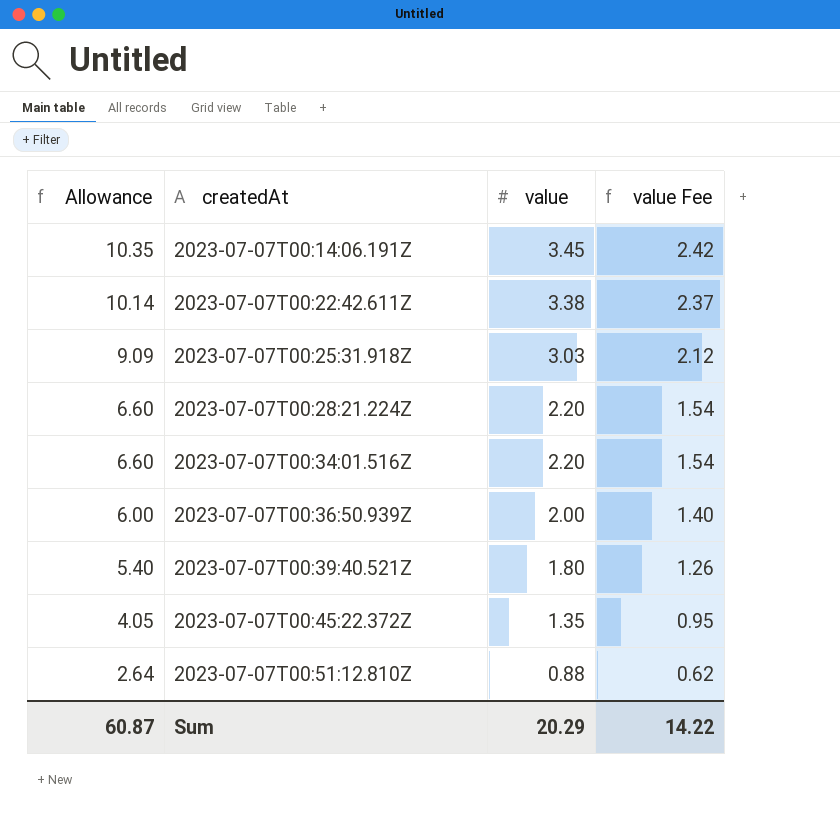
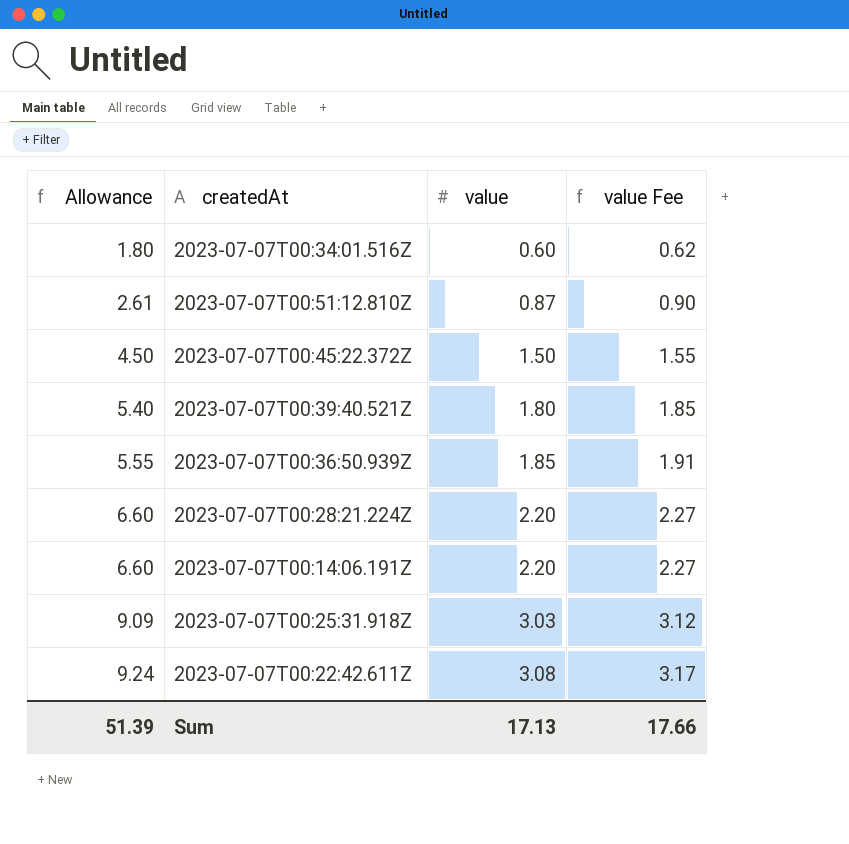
row order: Allowance descending -> Allowance ascending
column value Fee | formula: [value] * 0.7 -> [value] * 1.03
2023-07-07T00:34:01.516Z | Allowance: 6.60 -> 1.80
2023-07-07T00:34:01.516Z | value: 2.20 -> 0.60
2023-07-07T00:51:12.810Z | Allowance: 2.64 -> 2.61
2023-07-07T00:51:12.810Z | value: 0.88 -> 0.87
2023-07-07T00:45:22.372Z | Allowance: 4.05 -> 4.50
2023-07-07T00:45:22.372Z | value: 1.35 -> 1.50
2023-07-07T00:36:50.939Z | Allowance: 6.00 -> 5.55
2023-07-07T00:36:50.939Z | value: 2.00 -> 1.85
2023-07-07T00:14:06.191Z | Allowance: 10.35 -> 6.60
2023-07-07T00:14:06.191Z | value: 3.45 -> 2.20
2023-07-07T00:22:42.611Z | Allowance: 10.14 -> 9.24
2023-07-07T00:22:42.611Z | value: 3.38 -> 3.08
Sum | Allowance: 60.87 -> 51.39
Sum | value: 20.29 -> 17.13
Sum | value Fee: 14.22 -> 17.66

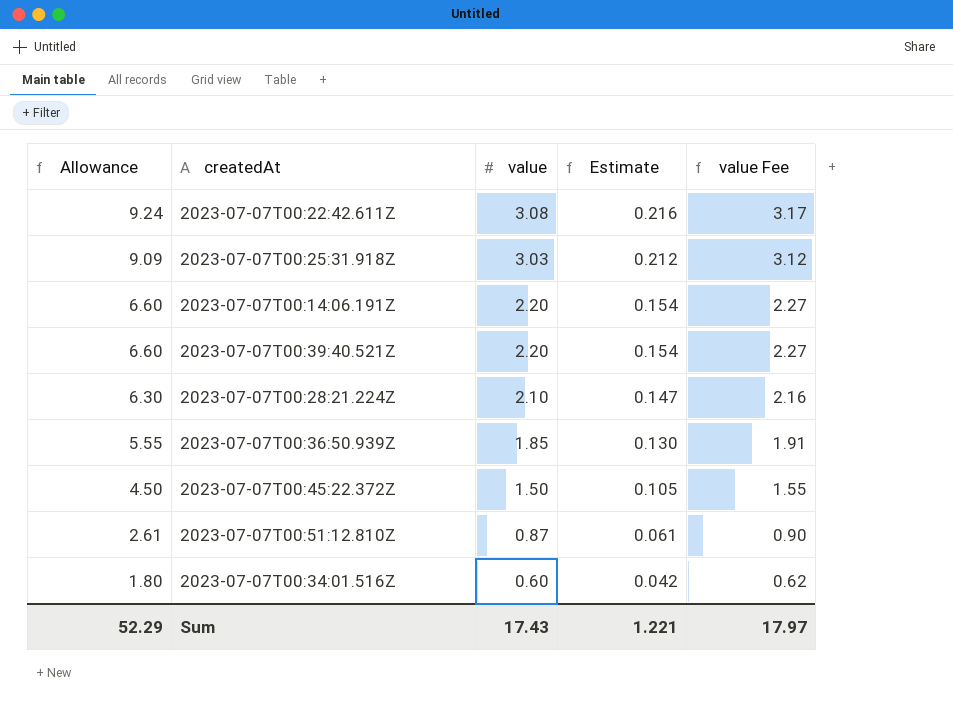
row order: Allowance ascending -> Allowance descending
column Estimate | formula: none -> [value] * 0.07
2023-07-07T00:39:40.521Z | Allowance: 5.40 -> 6.60
2023-07-07T00:39:40.521Z | value: 1.80 -> 2.20
2023-07-07T00:39:40.521Z | value Fee: 1.85 -> 2.27
2023-07-07T00:28:21.224Z | Allowance: 6.60 -> 6.30
2023-07-07T00:28:21.224Z | value: 2.20 -> 2.10
2023-07-07T00:28:21.224Z | value Fee: 2.27 -> 2.16
Sum | Allowance: 51.39 -> 52.29
Sum | value: 17.13 -> 17.43
Sum | value Fee: 17.66 -> 17.97

